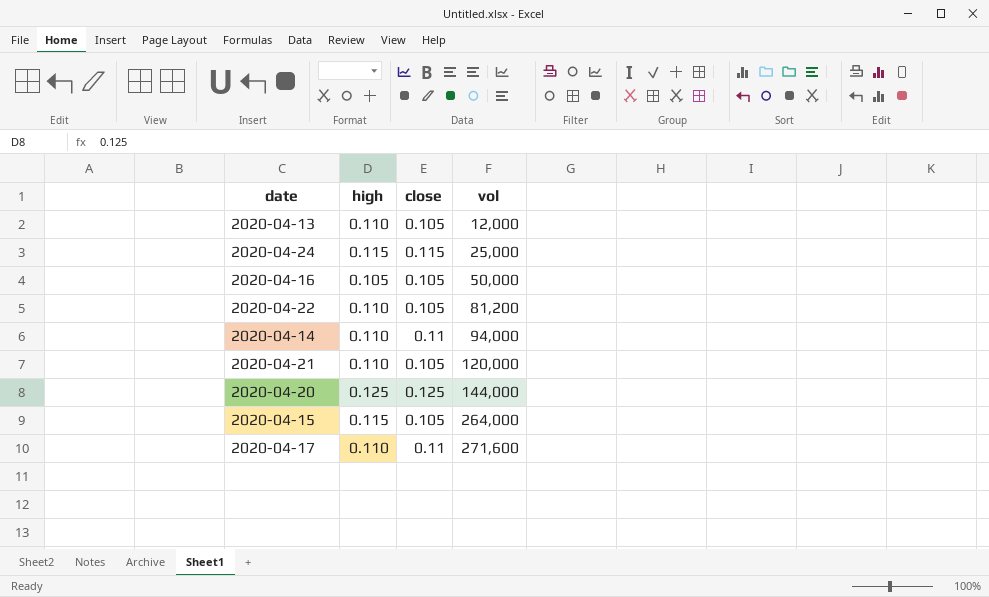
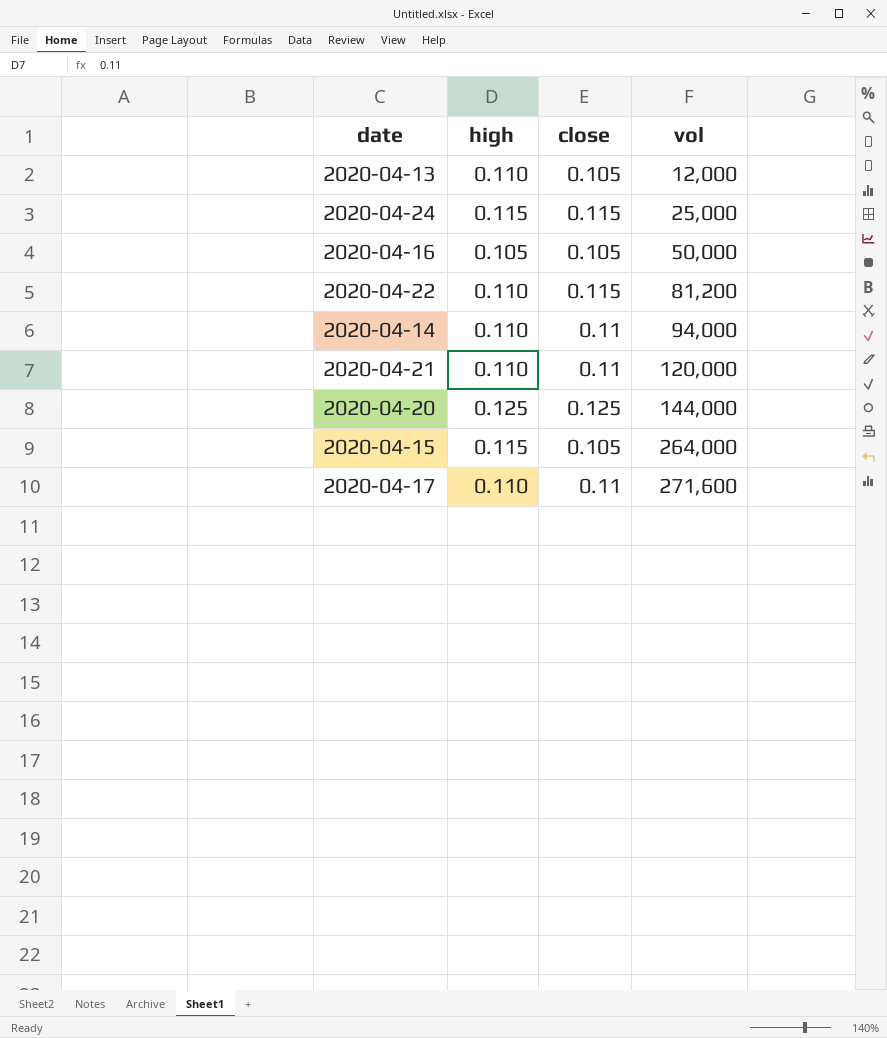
2020-04-22 | close: 0.105 -> 0.115
2020-04-21 | close: 0.105 -> 0.11

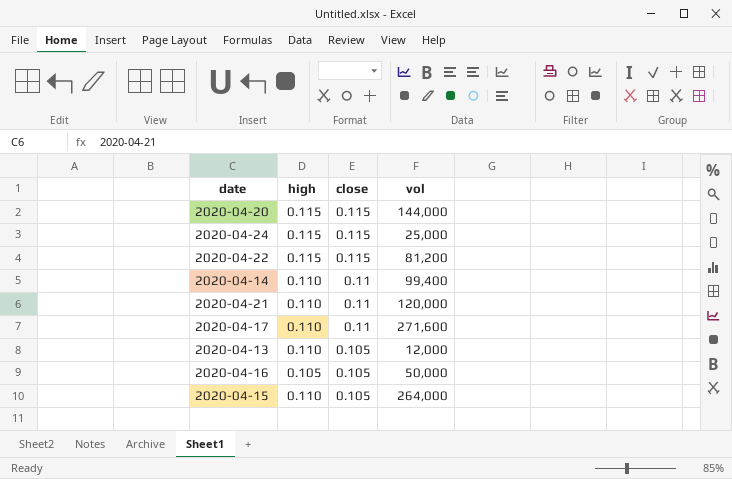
row order: vol ascending -> close descending
2020-04-20 | high: 0.125 -> 0.115
2020-04-20 | close: 0.125 -> 0.115
2020-04-22 | high: 0.110 -> 0.115
2020-04-14 | vol: 94,000 -> 99,400
2020-04-15 | high: 0.115 -> 0.110

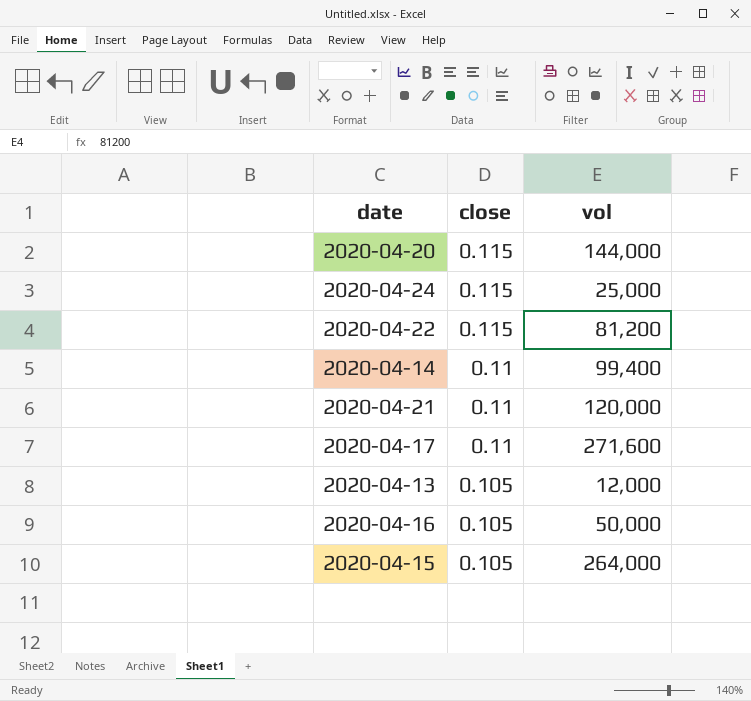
column high | position: 2 -> none

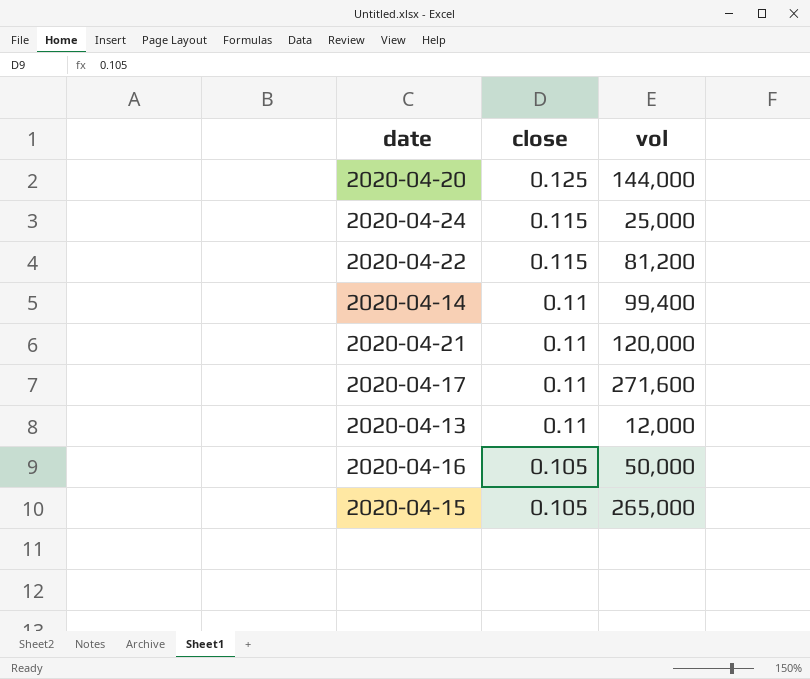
2020-04-20 | close: 0.115 -> 0.125
2020-04-13 | close: 0.105 -> 0.11
2020-04-15 | vol: 264,000 -> 265,000

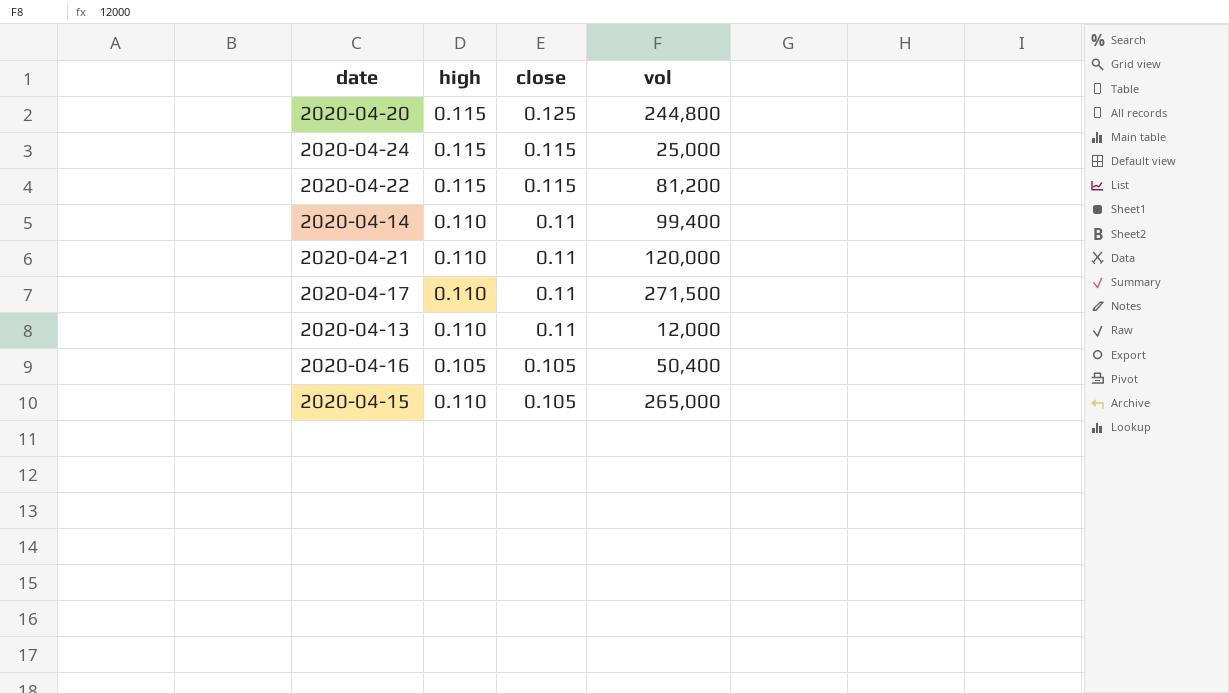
column high | position: none -> 2
2020-04-20 | vol: 144,000 -> 244,800
2020-04-17 | vol: 271,600 -> 271,500
2020-04-16 | vol: 50,000 -> 50,400

